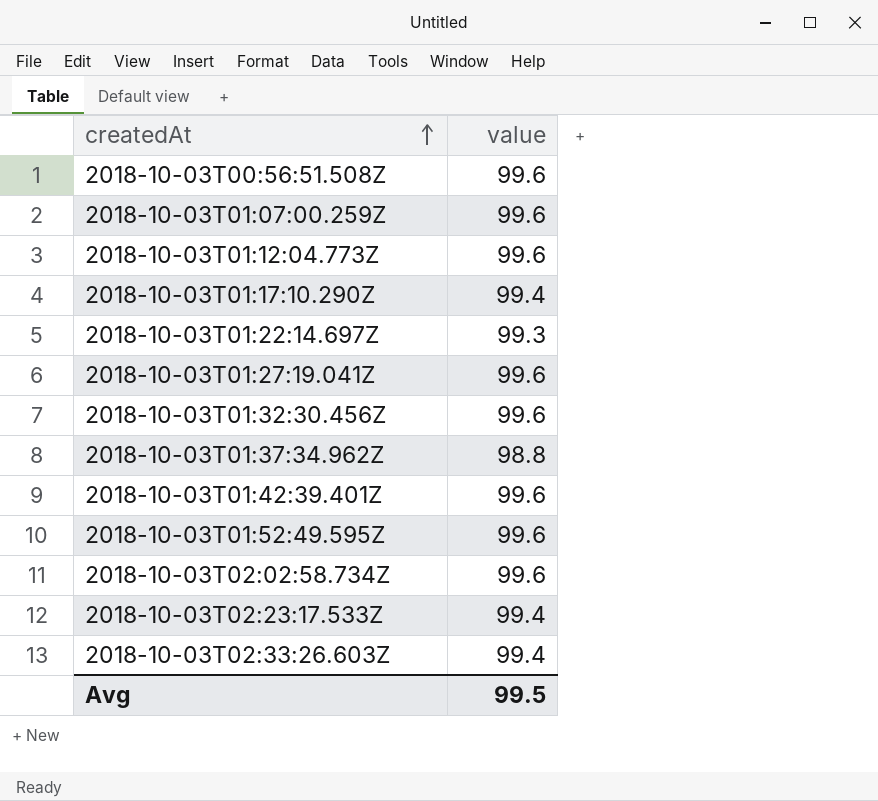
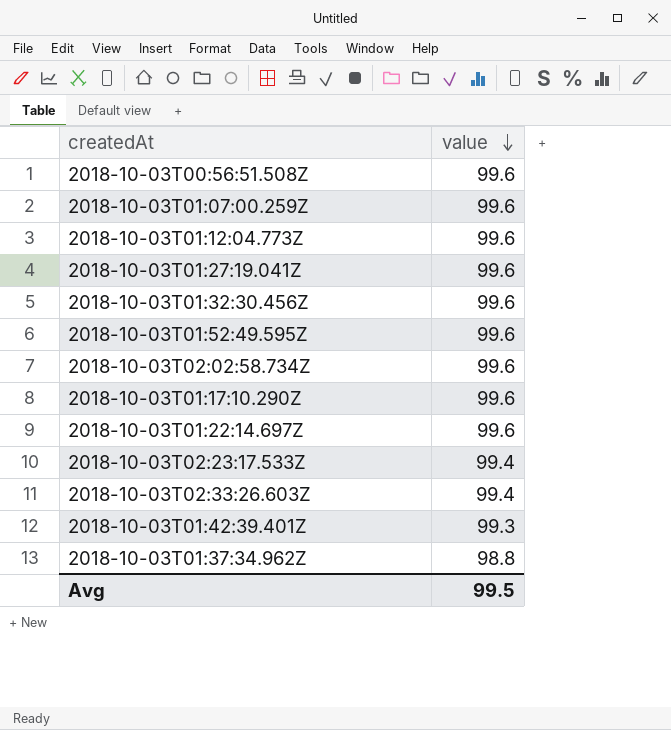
row order: createdAt ascending -> value descending
2018-10-03T01:17:10.290Z | value: 99.4 -> 99.6
2018-10-03T01:22:14.697Z | value: 99.3 -> 99.6
2018-10-03T01:42:39.401Z | value: 99.6 -> 99.3

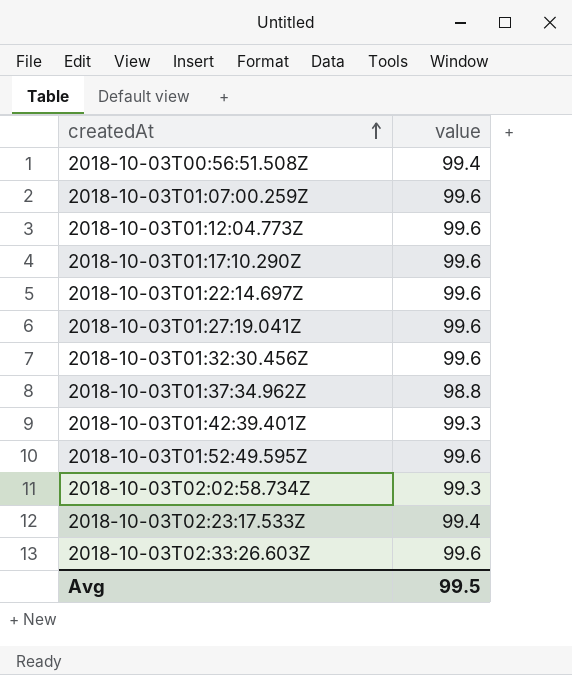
row order: value descending -> createdAt ascending
2018-10-03T00:56:51.508Z | value: 99.6 -> 99.4
2018-10-03T02:02:58.734Z | value: 99.6 -> 99.3
2018-10-03T02:33:26.603Z | value: 99.4 -> 99.6

